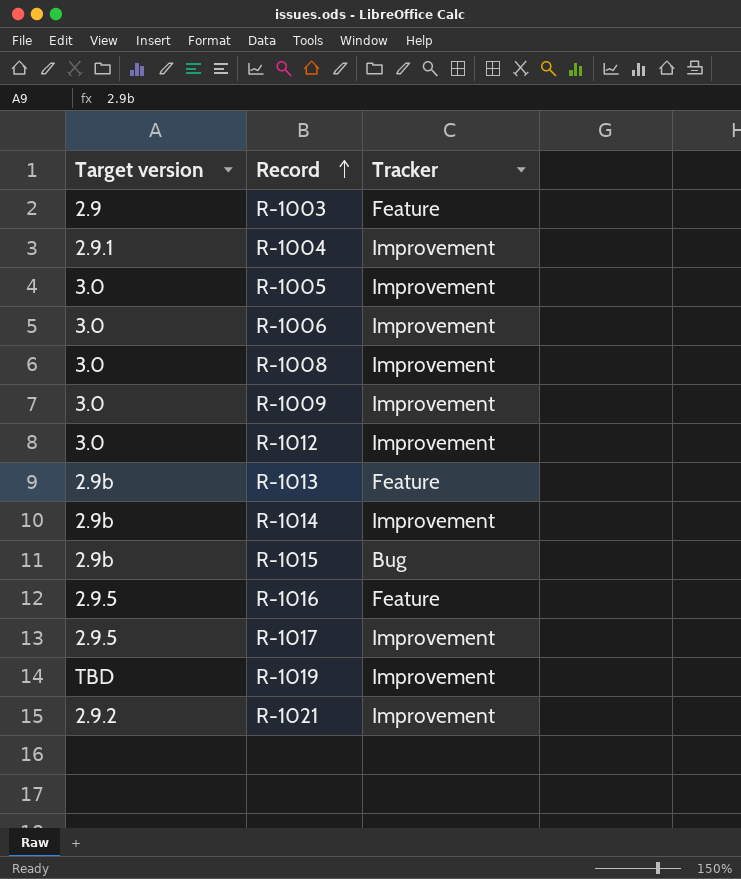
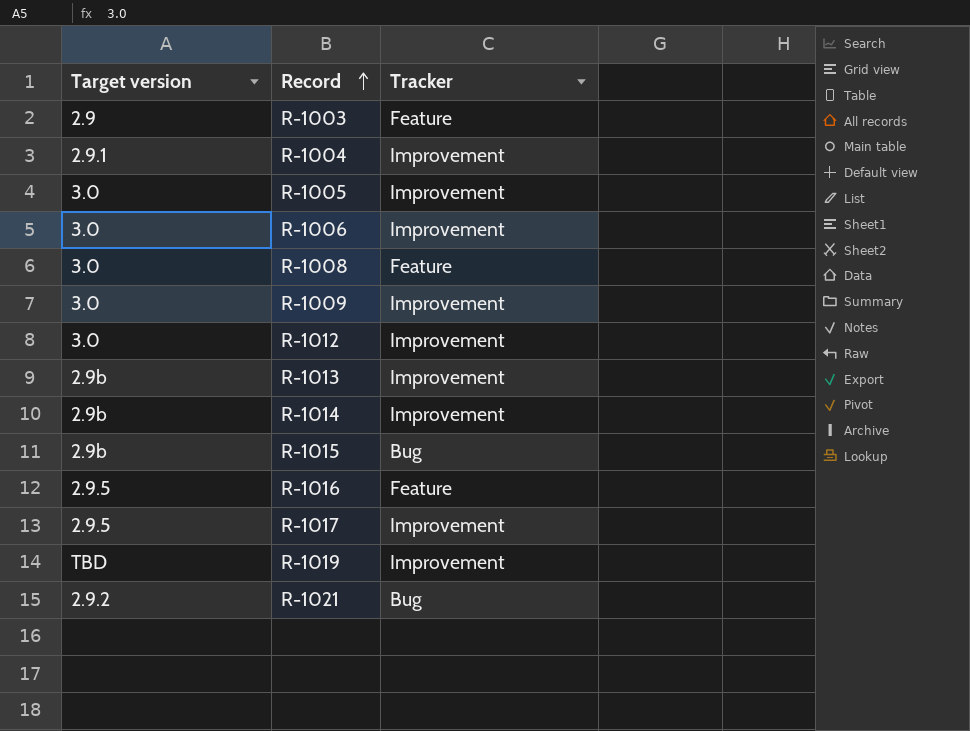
R-1008 | Tracker: Improvement -> Feature
R-1013 | Tracker: Feature -> Improvement
R-1021 | Tracker: Improvement -> Bug

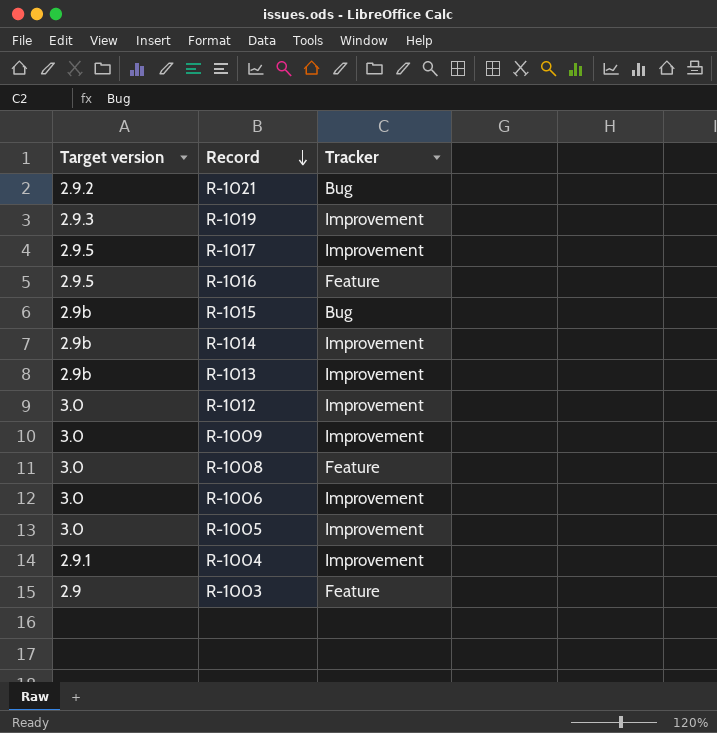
row order: Record ascending -> Record descending
R-1019 | Target version: TBD -> 2.9.3

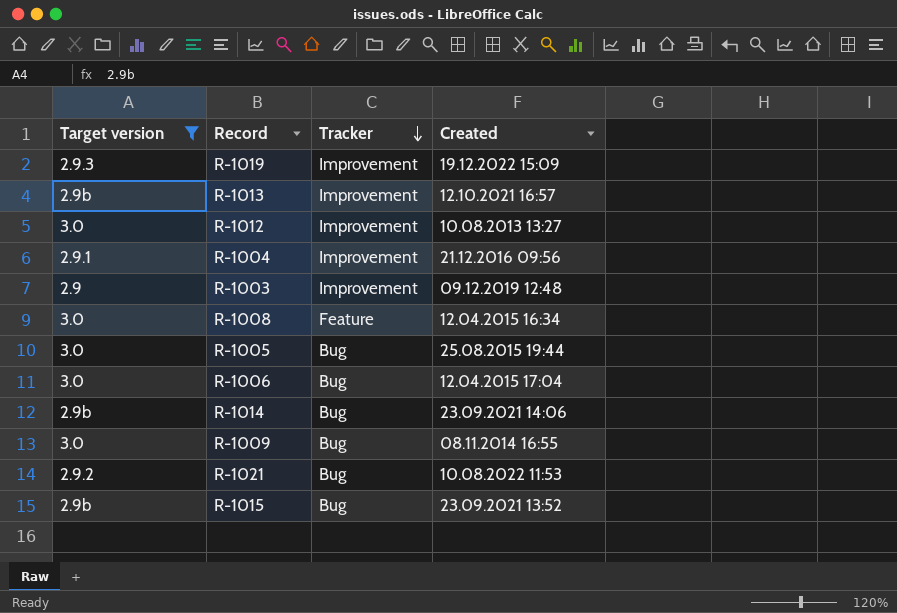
filter: none -> Target version != 2.9.5
row order: Record descending -> Tracker descending
column Created | position: none -> 4
R-1003 | Tracker: Feature -> Improvement
R-1005 | Tracker: Improvement -> Bug
R-1006 | Tracker: Improvement -> Bug
R-1014 | Tracker: Improvement -> Bug
R-1009 | Tracker: Improvement -> Bug

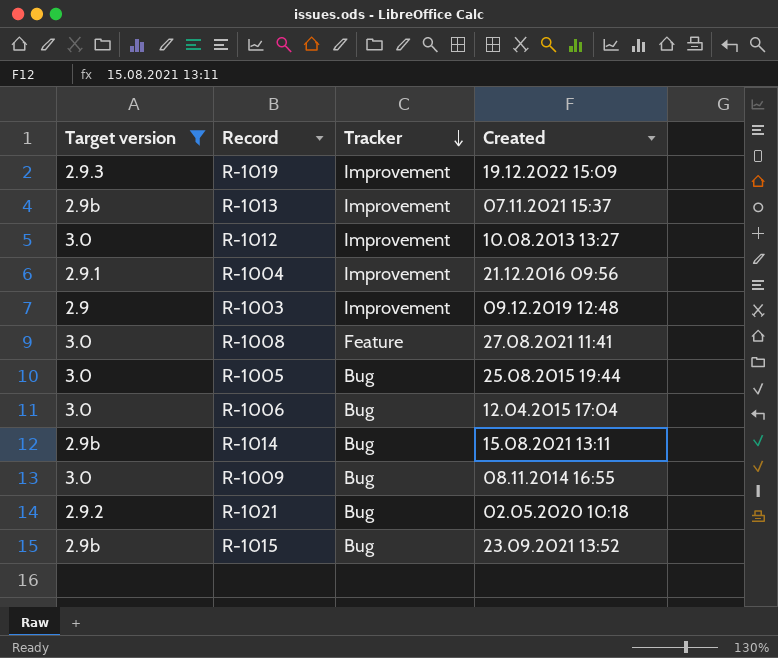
R-1013 | Created: 12.10.2021 16:57 -> 07.11.2021 15:37
R-1008 | Created: 12.04.2015 16:34 -> 27.08.2021 11:41
R-1014 | Created: 23.09.2021 14:06 -> 15.08.2021 13:11
R-1021 | Created: 10.08.2022 11:53 -> 02.05.2020 10:18

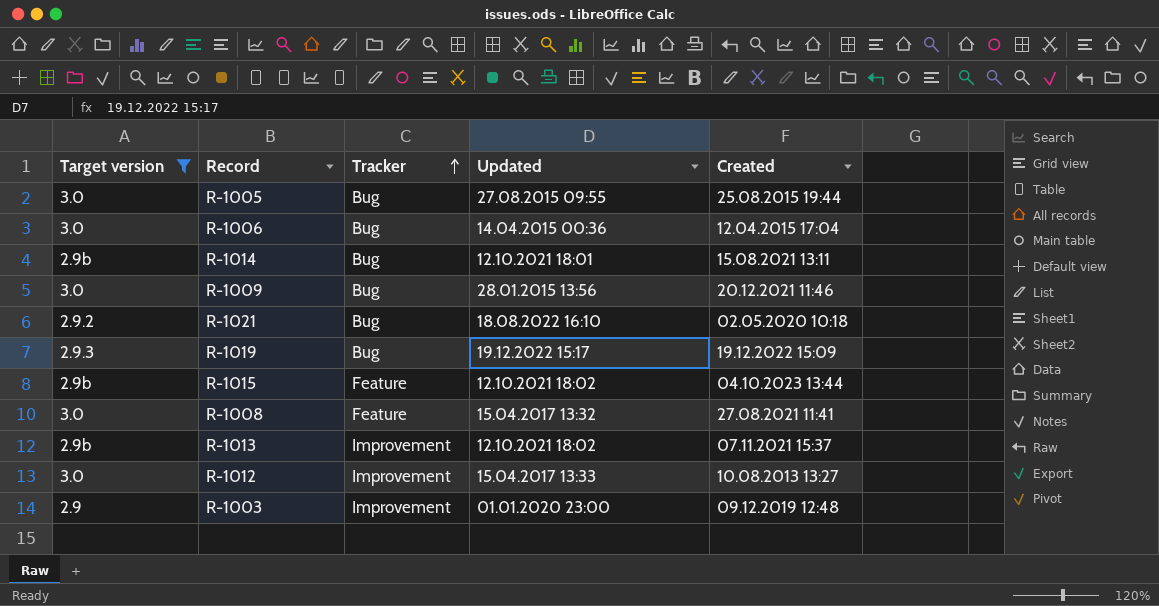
row order: Tracker descending -> Tracker ascending
column Updated | position: none -> 4
row R-1004: 2.9.1 | Improvement | 21.12.2016 09:56 -> none
R-1009 | Created: 08.11.2014 16:55 -> 20.12.2021 11:46
R-1019 | Tracker: Improvement -> Bug
R-1015 | Tracker: Bug -> Feature
R-1015 | Created: 23.09.2021 13:52 -> 04.10.2023 13:44

